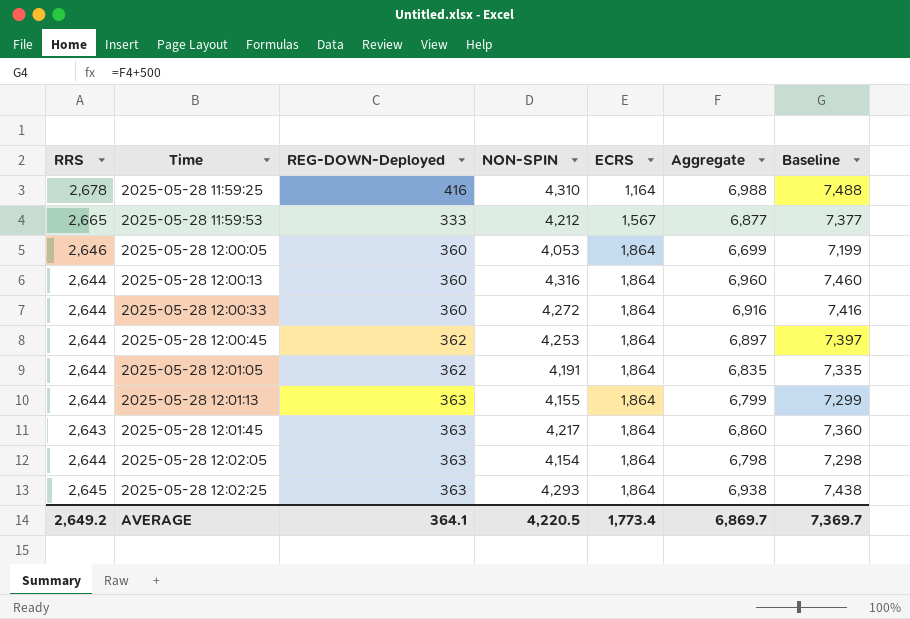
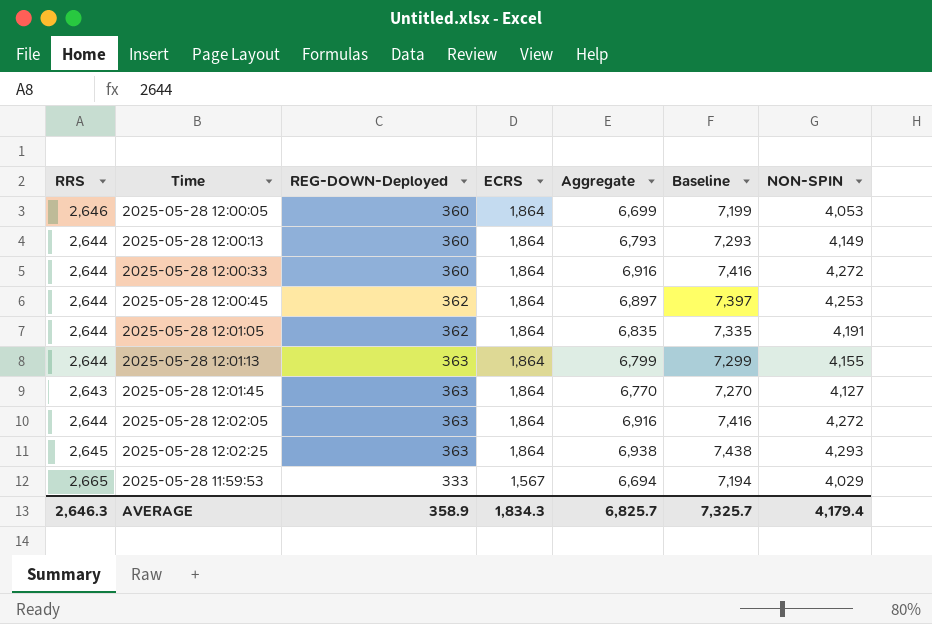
row order: Time ascending -> ECRS descending
column NON-SPIN | position: 4 -> 7
row 2025-05-28 11:59:25: 2,678 | 416 | 4,310 | 1,164 | 6,988 | 7,488 -> none
2025-05-28 12:00:13 | Aggregate: 6,960 -> 6,793
2025-05-28 12:00:13 | Baseline: 7,460 -> 7,293
2025-05-28 12:00:13 | NON-SPIN: 4,316 -> 4,149
2025-05-28 12:01:45 | Aggregate: 6,860 -> 6,770
2025-05-28 12:01:45 | Baseline: 7,360 -> 7,270
2025-05-28 12:01:45 | NON-SPIN: 4,217 -> 4,127
2025-05-28 12:02:05 | Aggregate: 6,798 -> 6,916
2025-05-28 12:02:05 | Baseline: 7,298 -> 7,416
2025-05-28 12:02:05 | NON-SPIN: 4,154 -> 4,272
2025-05-28 11:59:53 | Aggregate: 6,877 -> 6,694
2025-05-28 11:59:53 | Baseline: 7,377 -> 7,194
2025-05-28 11:59:53 | NON-SPIN: 4,212 -> 4,029
AVERAGE | RRS: 2,649.2 -> 2,646.3
AVERAGE | REG-DOWN-Deployed: 364.1 -> 358.9
AVERAGE | ECRS: 1,773.4 -> 1,834.3
AVERAGE | Aggregate: 6,869.7 -> 6,825.7
AVERAGE | Baseline: 7,369.7 -> 7,325.7
AVERAGE | NON-SPIN: 4,220.5 -> 4,179.4

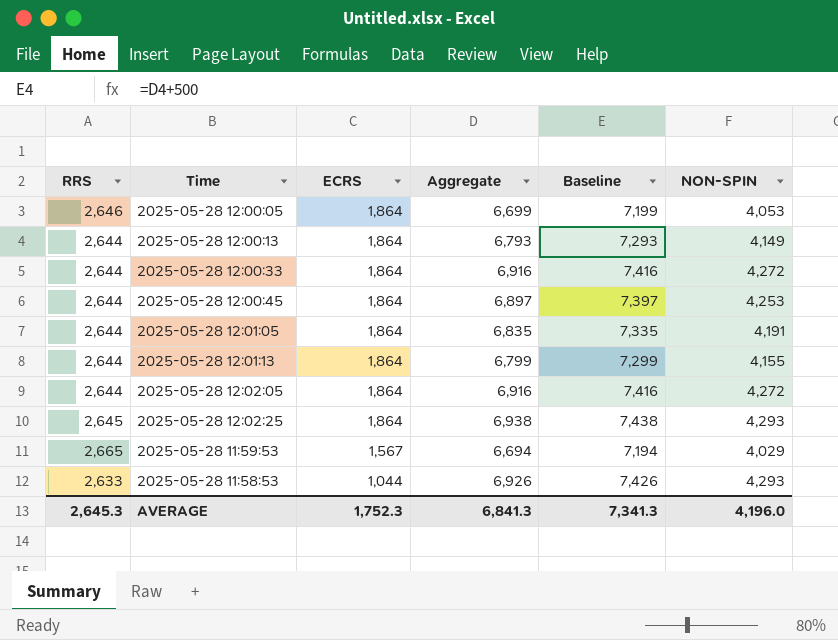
column REG-DOWN-Deployed | position: 3 -> none
row 2025-05-28 12:01:45: 2,643 | 363 | 1,864 | 6,770 | 7,270 | 4,127 -> none
row 2025-05-28 11:58:53: none -> 2,633 | 1,044 | 6,926 | 7,426 | 4,293
AVERAGE | RRS: 2,646.3 -> 2,645.3
AVERAGE | ECRS: 1,834.3 -> 1,752.3
AVERAGE | Aggregate: 6,825.7 -> 6,841.3
AVERAGE | Baseline: 7,325.7 -> 7,341.3
AVERAGE | NON-SPIN: 4,179.4 -> 4,196.0

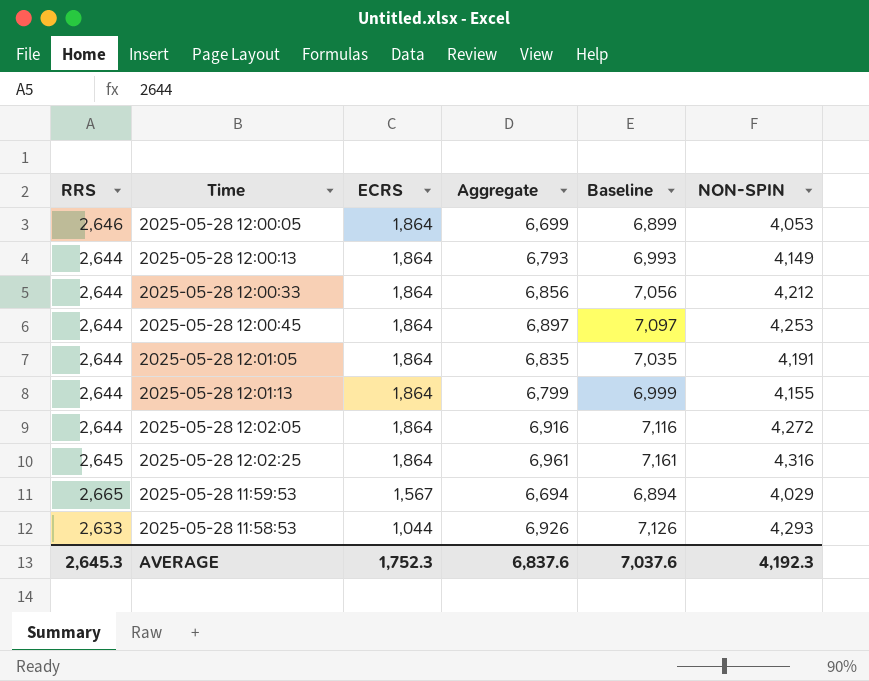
column Baseline | formula: [Aggregate] + 500 -> [Aggregate] + 200
2025-05-28 12:00:33 | Aggregate: 6,916 -> 6,856
2025-05-28 12:00:33 | NON-SPIN: 4,272 -> 4,212
2025-05-28 12:02:25 | Aggregate: 6,938 -> 6,961
2025-05-28 12:02:25 | NON-SPIN: 4,293 -> 4,316
AVERAGE | Aggregate: 6,841.3 -> 6,837.6
AVERAGE | Baseline: 7,341.3 -> 7,037.6
AVERAGE | NON-SPIN: 4,196.0 -> 4,192.3

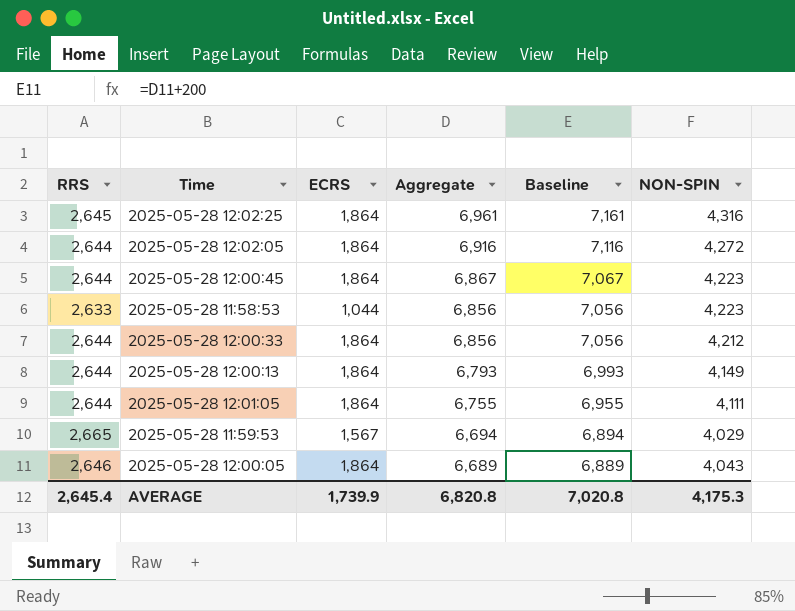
row order: ECRS descending -> Aggregate descending
row 2025-05-28 12:01:13: 2,644 | 1,864 | 6,799 | 6,999 | 4,155 -> none
2025-05-28 12:00:45 | Aggregate: 6,897 -> 6,867
2025-05-28 12:00:45 | Baseline: 7,097 -> 7,067
2025-05-28 12:00:45 | NON-SPIN: 4,253 -> 4,223
2025-05-28 11:58:53 | Aggregate: 6,926 -> 6,856
2025-05-28 11:58:53 | Baseline: 7,126 -> 7,056
2025-05-28 11:58:53 | NON-SPIN: 4,293 -> 4,223
2025-05-28 12:01:05 | Aggregate: 6,835 -> 6,755
2025-05-28 12:01:05 | Baseline: 7,035 -> 6,955
2025-05-28 12:01:05 | NON-SPIN: 4,191 -> 4,111
2025-05-28 12:00:05 | Aggregate: 6,699 -> 6,689
2025-05-28 12:00:05 | Baseline: 6,899 -> 6,889
2025-05-28 12:00:05 | NON-SPIN: 4,053 -> 4,043
AVERAGE | RRS: 2,645.3 -> 2,645.4
AVERAGE | ECRS: 1,752.3 -> 1,739.9
AVERAGE | Aggregate: 6,837.6 -> 6,820.8
AVERAGE | Baseline: 7,037.6 -> 7,020.8
AVERAGE | NON-SPIN: 4,192.3 -> 4,175.3

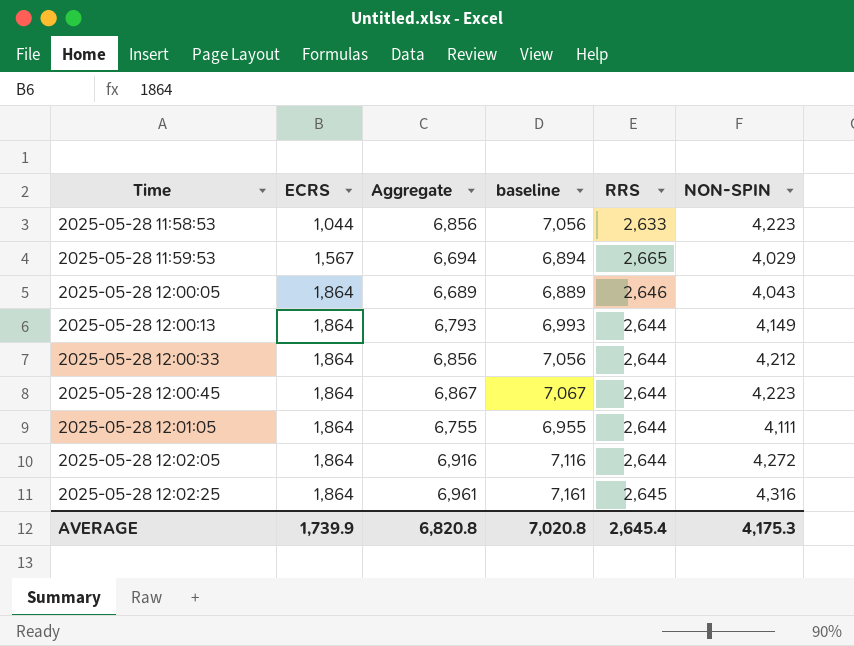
row order: Aggregate descending -> Time ascending
column name: Baseline -> baseline
column RRS | position: 1 -> 5

